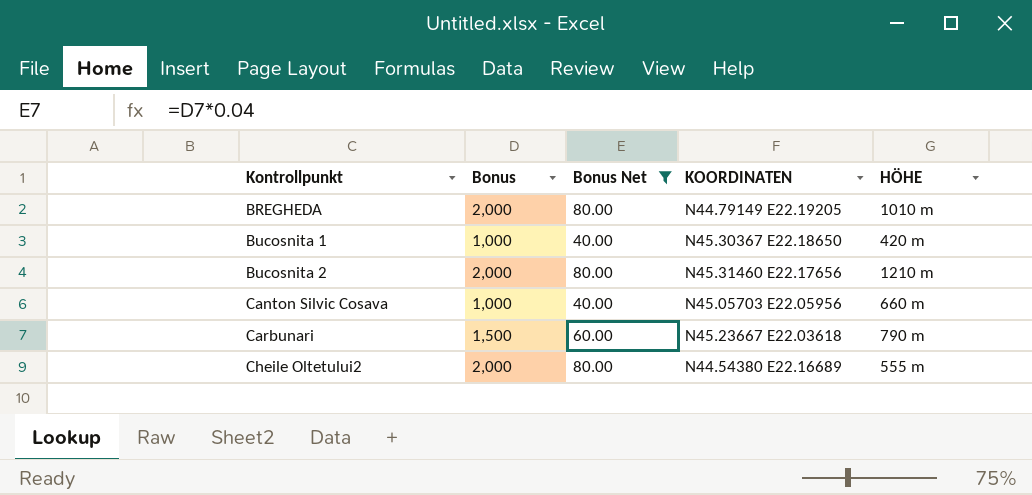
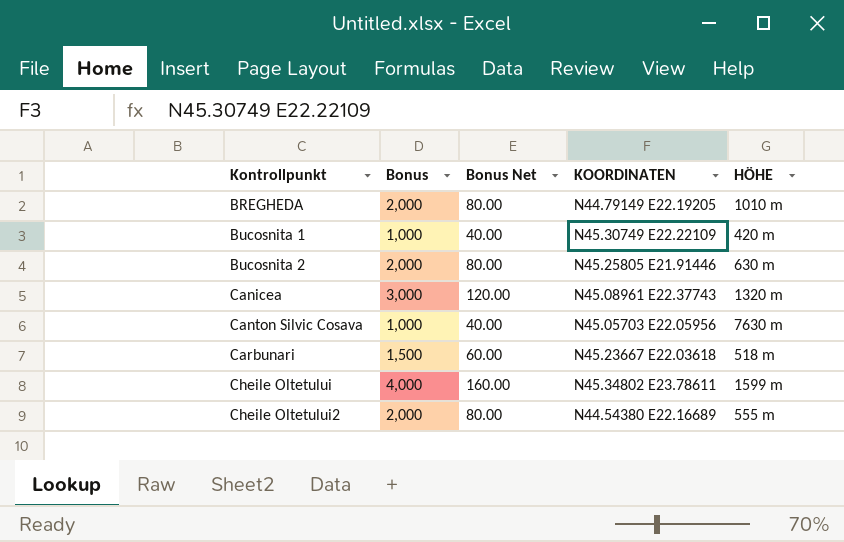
filter: Bonus Net <= 80.00 -> none
Bucosnita 1 | KOORDINATEN: N45.30367 E22.18650 -> N45.30749 E22.22109
Bucosnita 2 | KOORDINATEN: N45.31460 E22.17656 -> N45.25805 E21.91446
Bucosnita 2 | HÖHE: 1210 m -> 630 m
Canton Silvic Cosava | HÖHE: 660 m -> 7630 m
Carbunari | HÖHE: 790 m -> 518 m

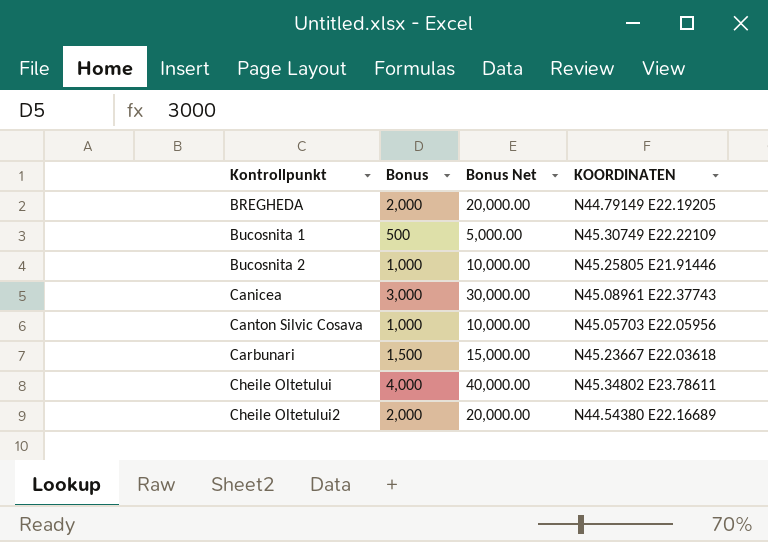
column HÖHE | position: 5 -> none
column Bonus Net | formula: [Bonus] * 0.04 -> [Bonus] * 10
Bucosnita 1 | Bonus: 1,000 -> 500
Bucosnita 2 | Bonus: 2,000 -> 1,000

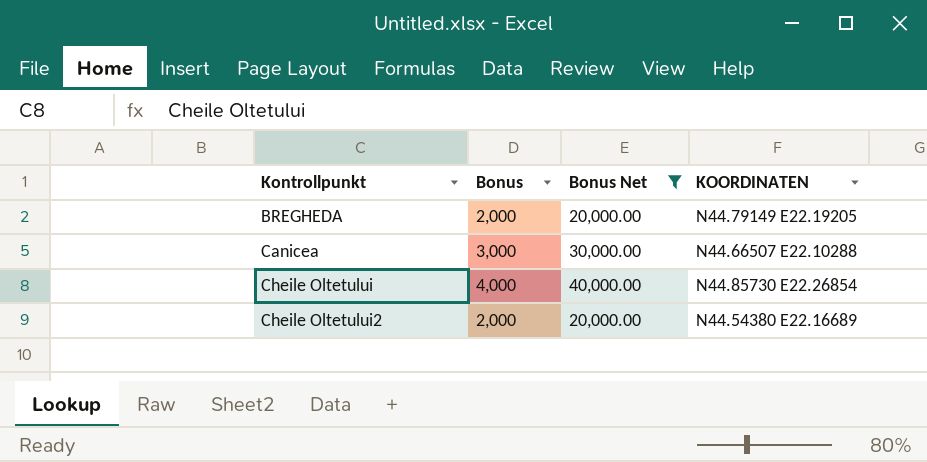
filter: none -> Bonus Net >= 20,000.00
Canicea | KOORDINATEN: N45.08961 E22.37743 -> N44.66507 E22.10288
Cheile Oltetului | KOORDINATEN: N45.34802 E23.78611 -> N44.85730 E22.26854

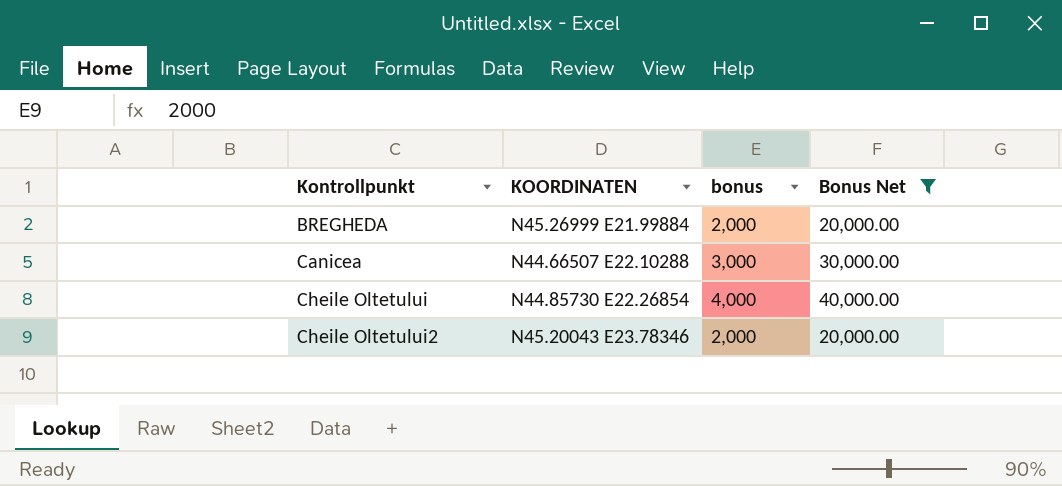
column KOORDINATEN | position: 4 -> 2
column name: Bonus -> bonus
BREGHEDA | KOORDINATEN: N44.79149 E22.19205 -> N45.26999 E21.99884
Cheile Oltetului2 | KOORDINATEN: N44.54380 E22.16689 -> N45.20043 E23.78346

